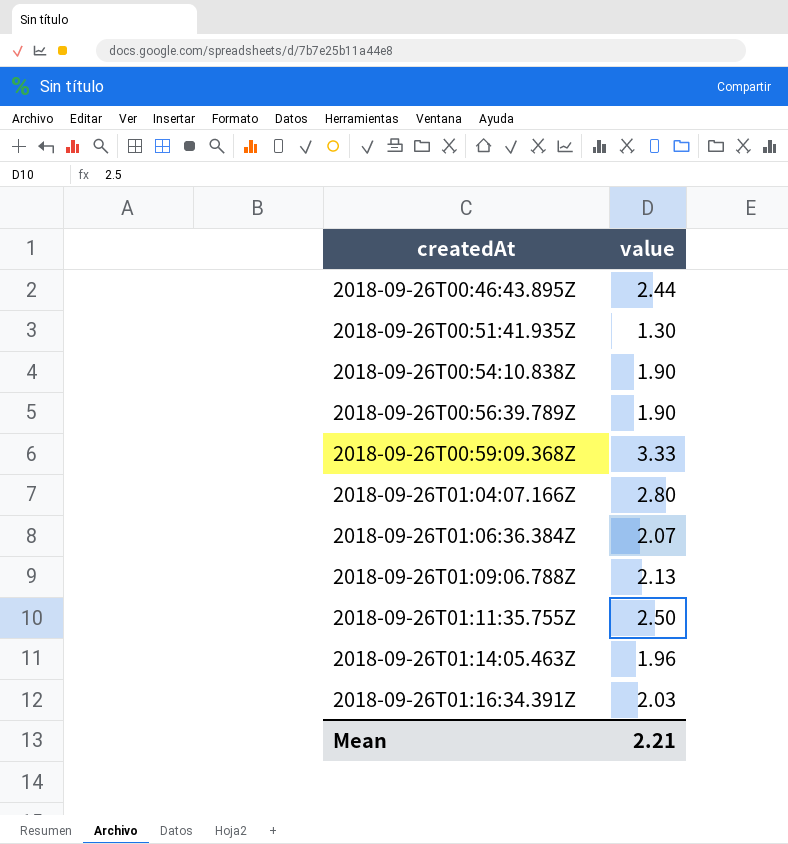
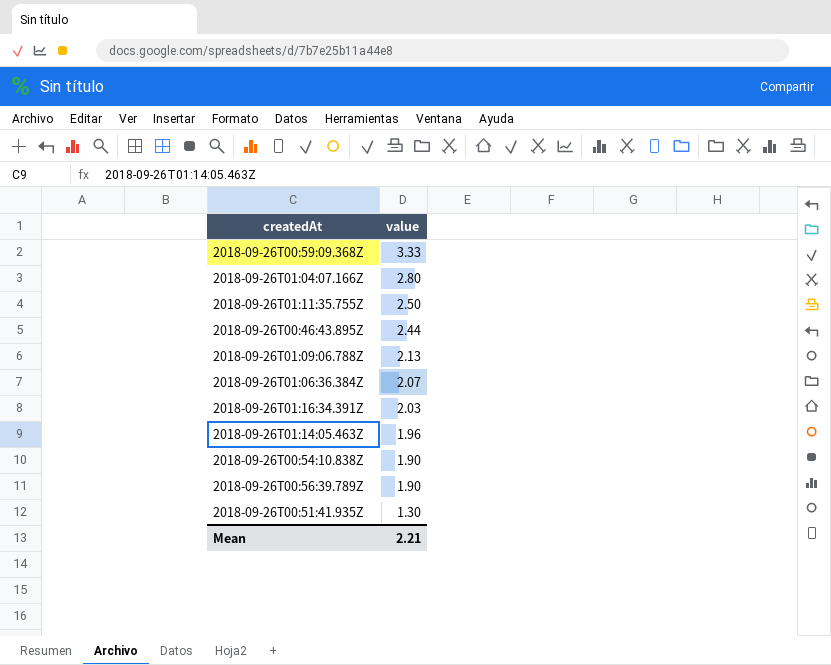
row order: createdAt ascending -> value descending

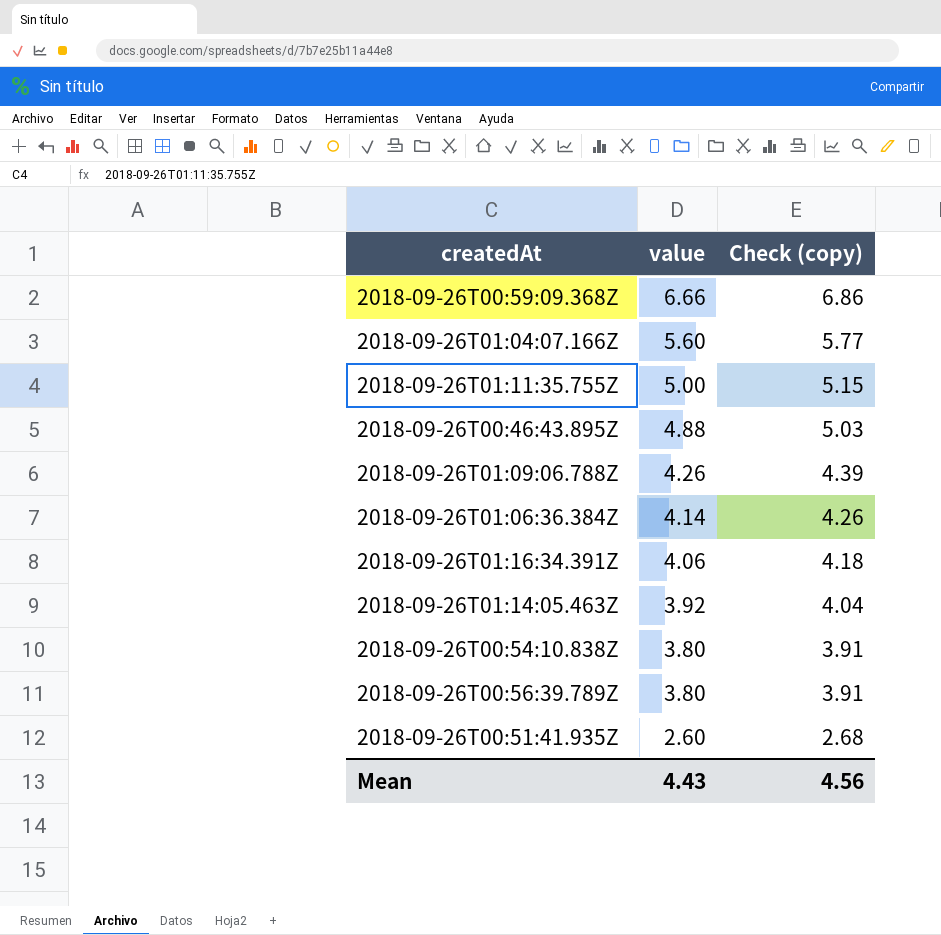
column Check (copy) | formula: none -> [value] * 1.03
2018-09-26T00:59:09.368Z | value: 3.33 -> 6.66
2018-09-26T01:04:07.166Z | value: 2.80 -> 5.60
2018-09-26T01:11:35.755Z | value: 2.50 -> 5.00
2018-09-26T00:46:43.895Z | value: 2.44 -> 4.88
2018-09-26T01:09:06.788Z | value: 2.13 -> 4.26
2018-09-26T01:06:36.384Z | value: 2.07 -> 4.14
2018-09-26T01:16:34.391Z | value: 2.03 -> 4.06
2018-09-26T01:14:05.463Z | value: 1.96 -> 3.92
2018-09-26T00:54:10.838Z | value: 1.90 -> 3.80
2018-09-26T00:56:39.789Z | value: 1.90 -> 3.80
2018-09-26T00:51:41.935Z | value: 1.30 -> 2.60
Mean | value: 2.21 -> 4.43

